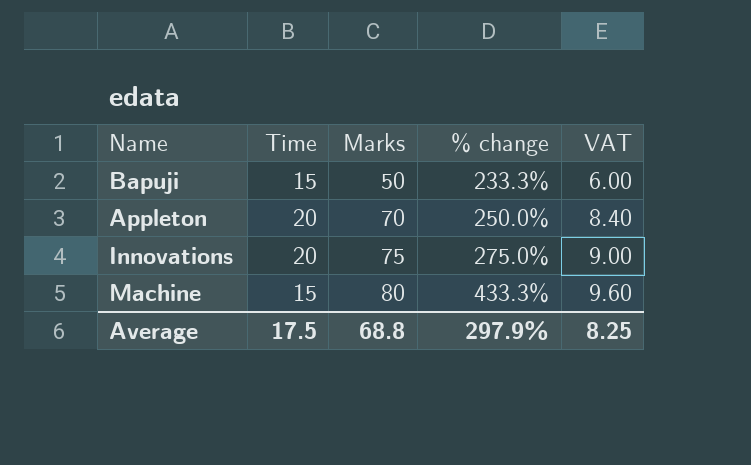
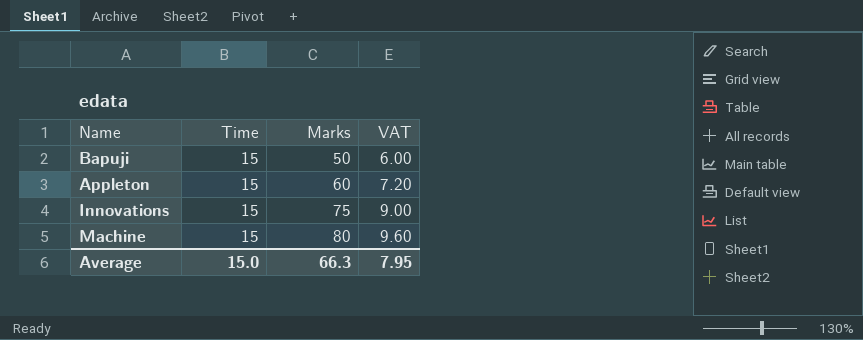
column % change | formula: ([Marks] - [Time]) / [Time] -> none
Appleton | Time: 20 -> 15
Appleton | Marks: 70 -> 60
Appleton | VAT: 8.40 -> 7.20
Innovations | Time: 20 -> 15
Average | Time: 17.5 -> 15.0
Average | Marks: 68.8 -> 66.3
Average | VAT: 8.25 -> 7.95

